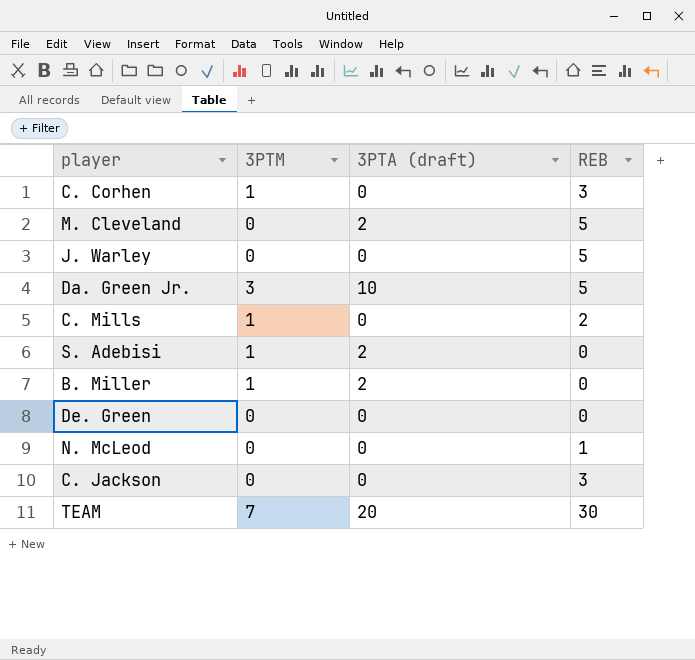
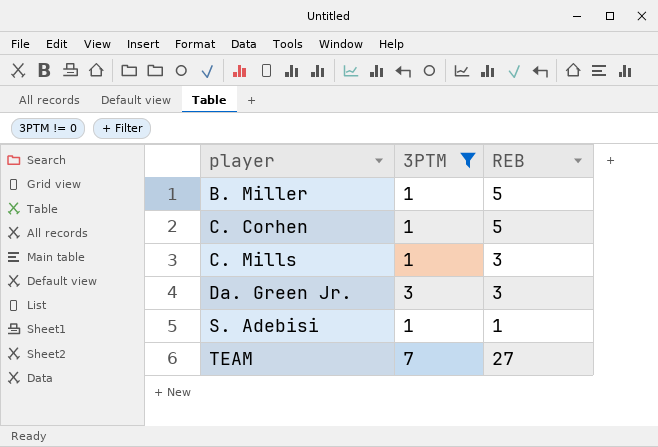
filter: none -> 3PTM != 0
row order: none -> player ascending
column 3PTA (draft) | position: 3 -> none
B. Miller | REB: 0 -> 5
C. Corhen | REB: 3 -> 5
C. Mills | REB: 2 -> 3
Da. Green Jr. | REB: 5 -> 3
S. Adebisi | REB: 0 -> 1
TEAM | REB: 30 -> 27

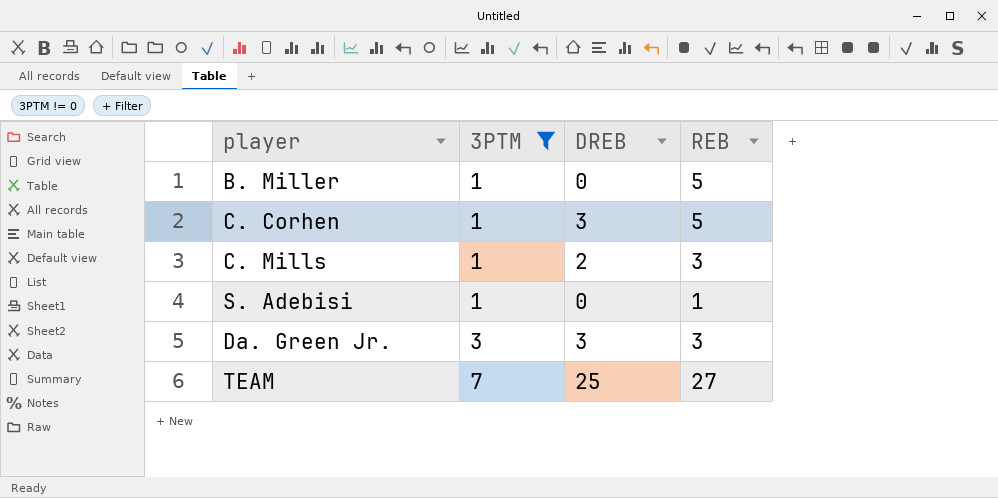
row order: player ascending -> 3PTM ascending
column DREB | position: none -> 3

